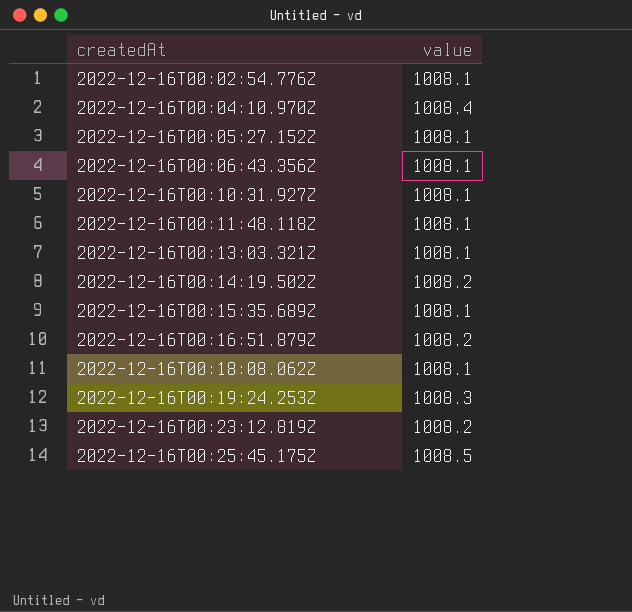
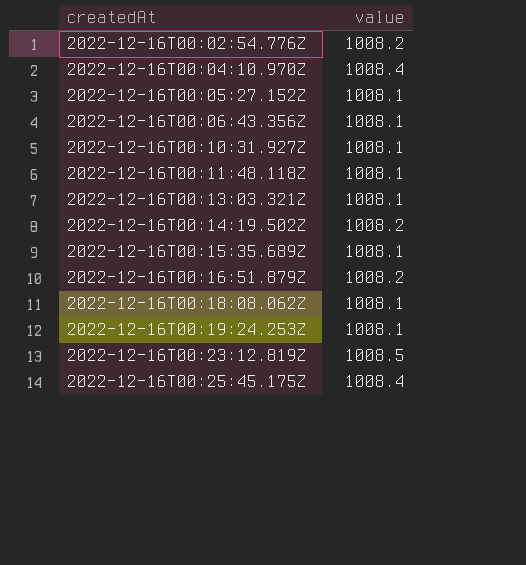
2022-12-16T00:02:54.776Z | value: 1008.1 -> 1008.2
2022-12-16T00:19:24.253Z | value: 1008.3 -> 1008.1
2022-12-16T00:23:12.819Z | value: 1008.2 -> 1008.5
2022-12-16T00:25:45.175Z | value: 1008.5 -> 1008.4

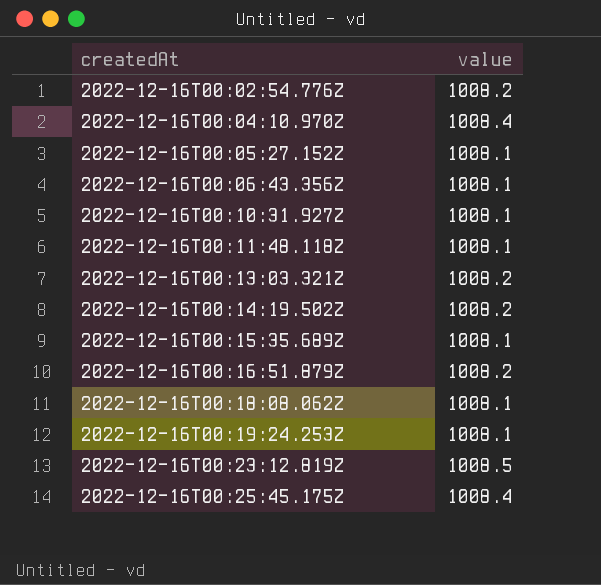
2022-12-16T00:13:03.321Z | value: 1008.1 -> 1008.2

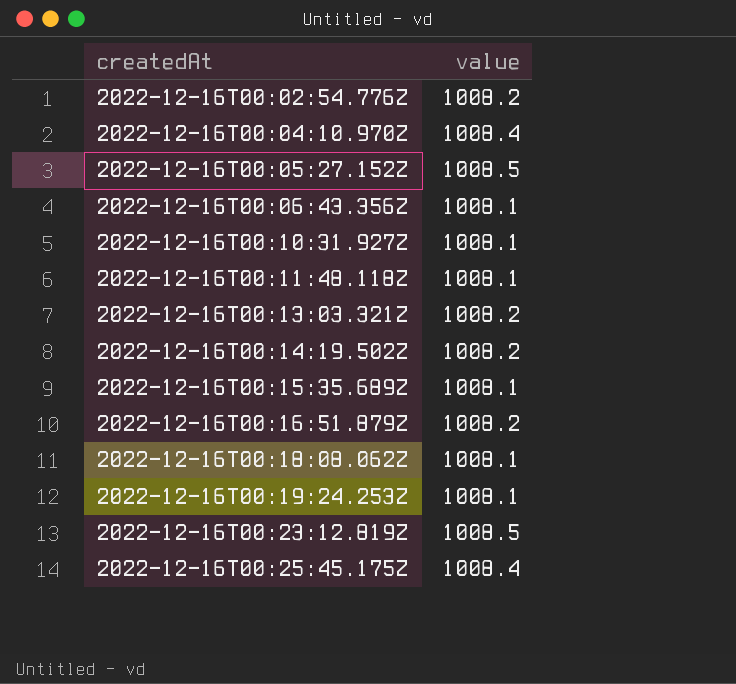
2022-12-16T00:05:27.152Z | value: 1008.1 -> 1008.5

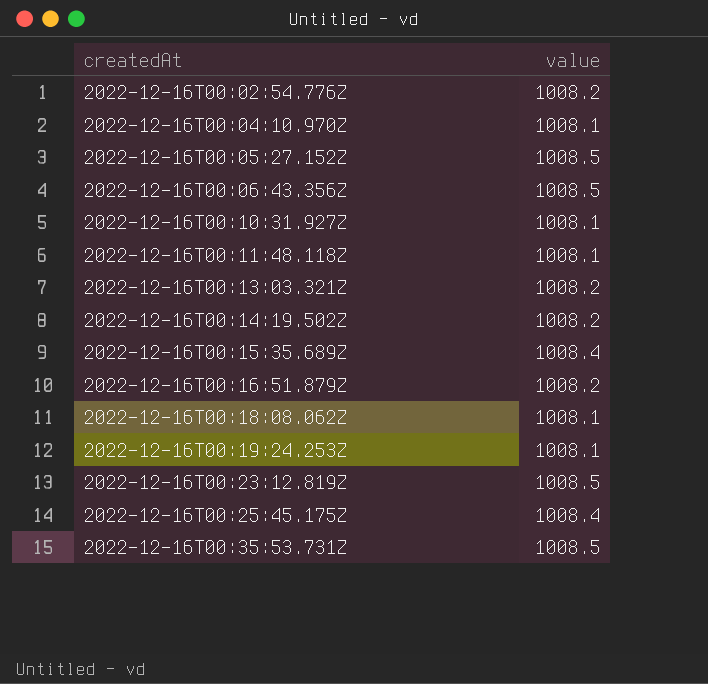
2022-12-16T00:04:10.970Z | value: 1008.4 -> 1008.1
2022-12-16T00:06:43.356Z | value: 1008.1 -> 1008.5
2022-12-16T00:15:35.689Z | value: 1008.1 -> 1008.4
row 2022-12-16T00:35:53.731Z: none -> 1008.5

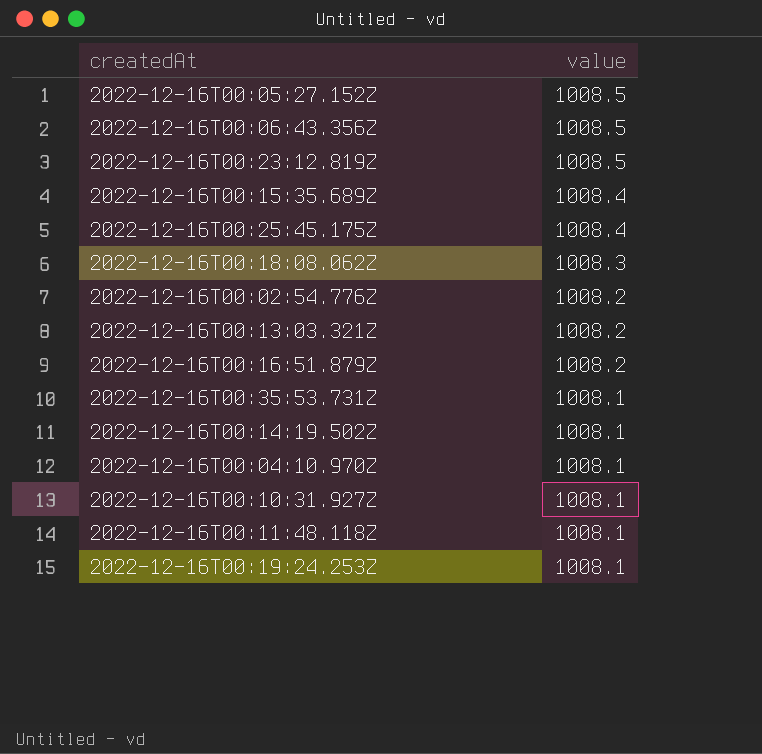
row order: createdAt ascending -> value descending
2022-12-16T00:18:08.062Z | value: 1008.1 -> 1008.3
2022-12-16T00:35:53.731Z | value: 1008.5 -> 1008.1
2022-12-16T00:14:19.502Z | value: 1008.2 -> 1008.1

